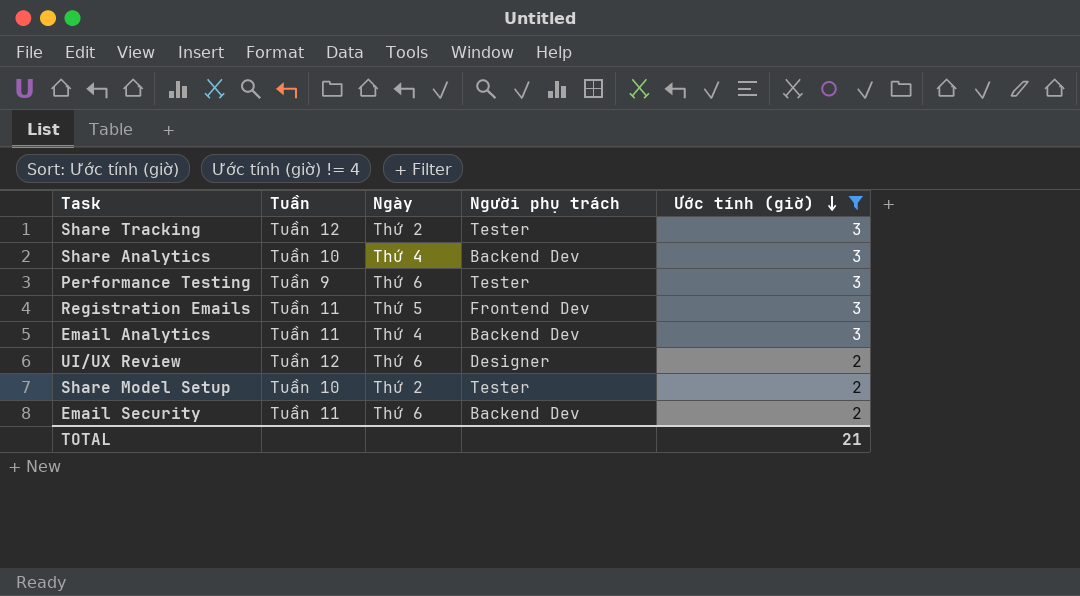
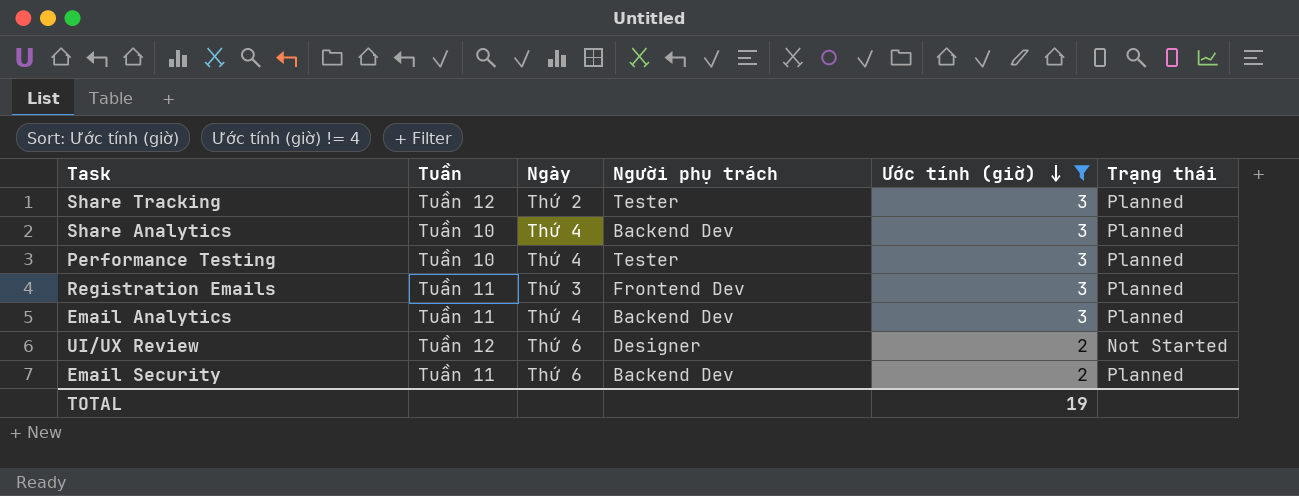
column Trạng thái | position: none -> 6
row Share Model Setup: Tuần 10 | Thứ 2 | Tester | 2 -> none
Performance Testing | Tuần: Tuần 9 -> Tuần 10
Performance Testing | Ngày: Thứ 6 -> Thứ 4
Registration Emails | Ngày: Thứ 5 -> Thứ 3
TOTAL | Ước tính (giờ): 21 -> 19

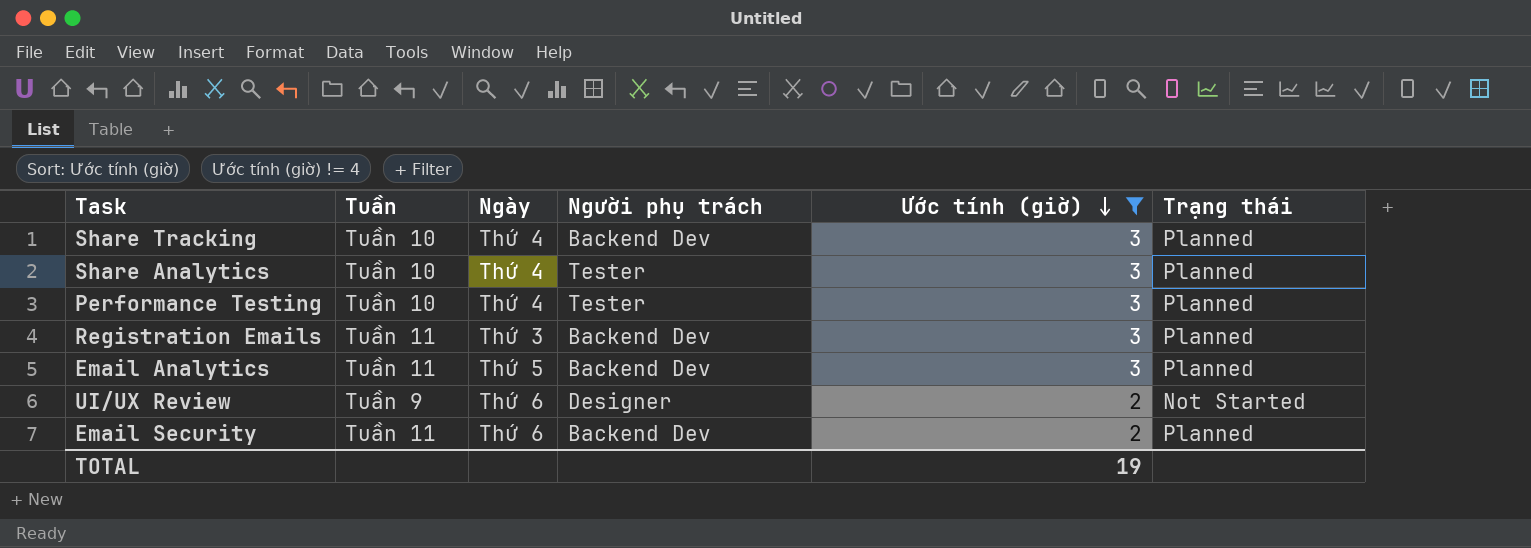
Share Tracking | Tuần: Tuần 12 -> Tuần 10
Share Tracking | Ngày: Thứ 2 -> Thứ 4
Share Tracking | Người phụ trách: Tester -> Backend Dev
Share Analytics | Người phụ trách: Backend Dev -> Tester
Registration Emails | Người phụ trách: Frontend Dev -> Backend Dev
Email Analytics | Ngày: Thứ 4 -> Thứ 5
UI/UX Review | Tuần: Tuần 12 -> Tuần 9

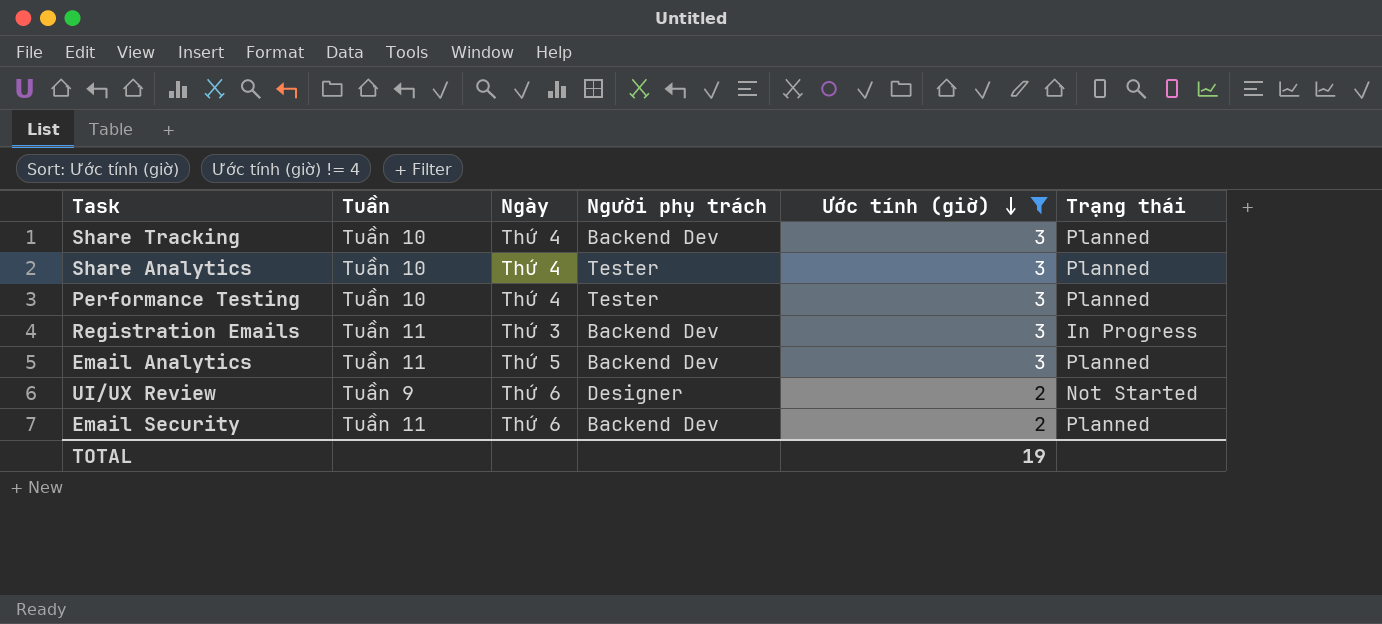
Registration Emails | Trạng thái: Planned -> In Progress

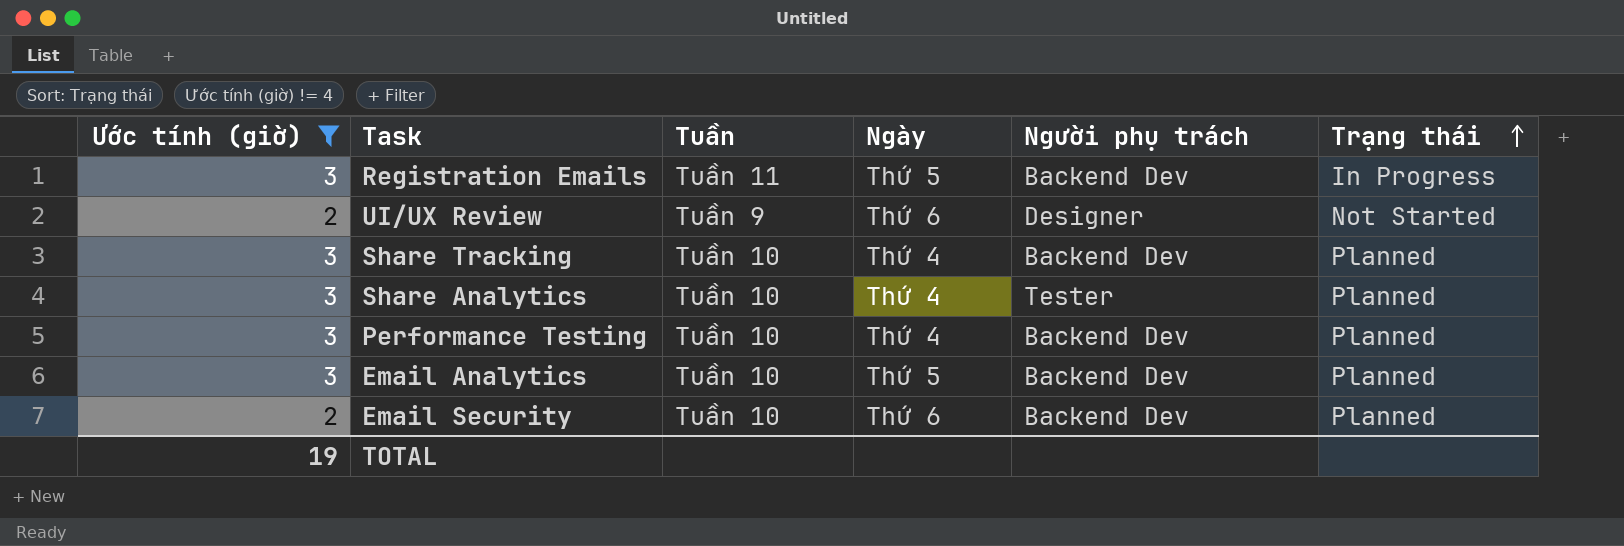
row order: Ước tính (giờ) descending -> Trạng thái ascending
column Ước tính (giờ) | position: 5 -> 1
Registration Emails | Ngày: Thứ 3 -> Thứ 5
Performance Testing | Người phụ trách: Tester -> Backend Dev
Email Analytics | Tuần: Tuần 11 -> Tuần 10
Email Security | Tuần: Tuần 11 -> Tuần 10

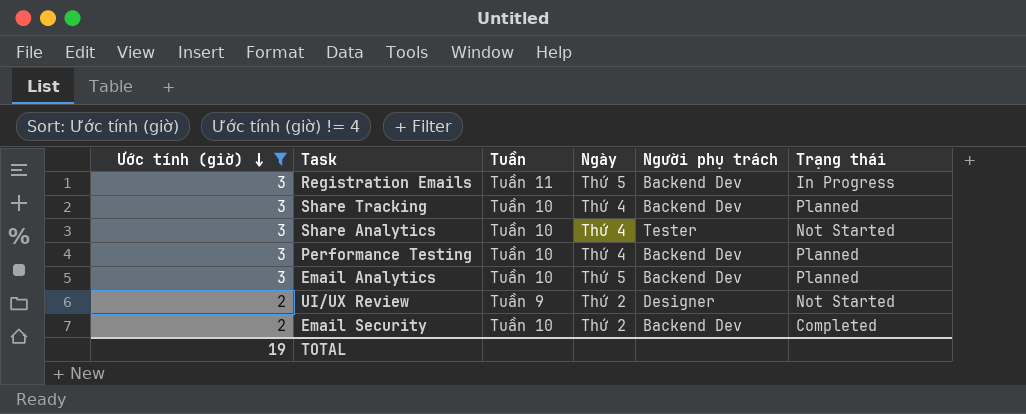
row order: Trạng thái ascending -> Ước tính (giờ) descending
Share Analytics | Trạng thái: Planned -> Not Started
UI/UX Review | Ngày: Thứ 6 -> Thứ 2
Email Security | Ngày: Thứ 6 -> Thứ 2
Email Security | Trạng thái: Planned -> Completed

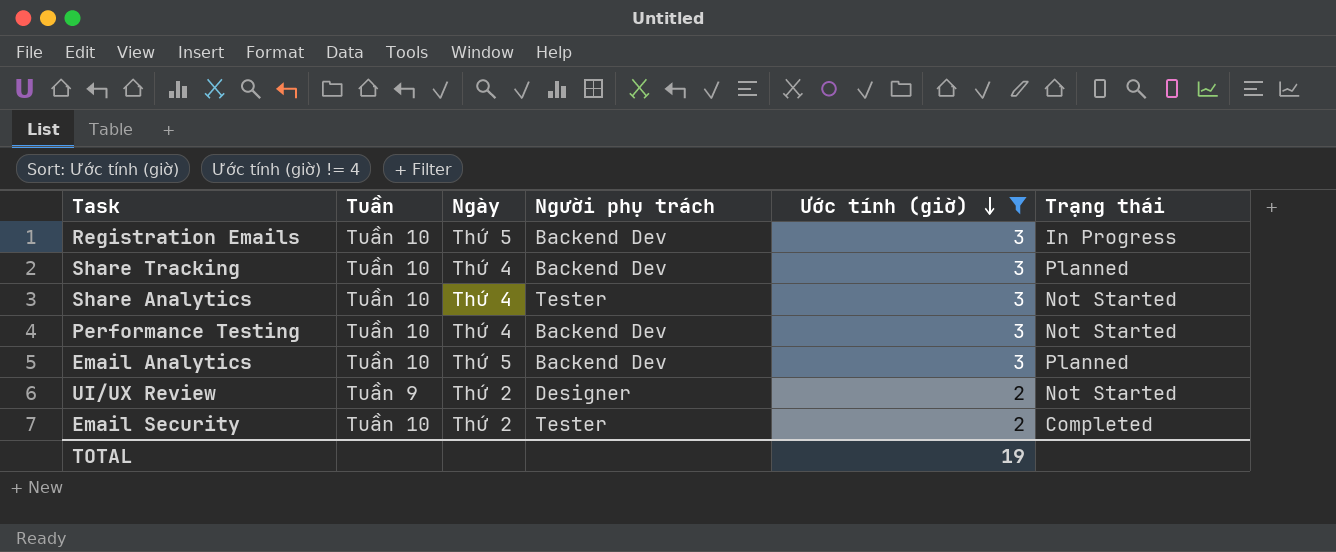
column Ước tính (giờ) | position: 1 -> 5
Registration Emails | Tuần: Tuần 11 -> Tuần 10
Performance Testing | Trạng thái: Planned -> Not Started
Email Security | Người phụ trách: Backend Dev -> Tester

